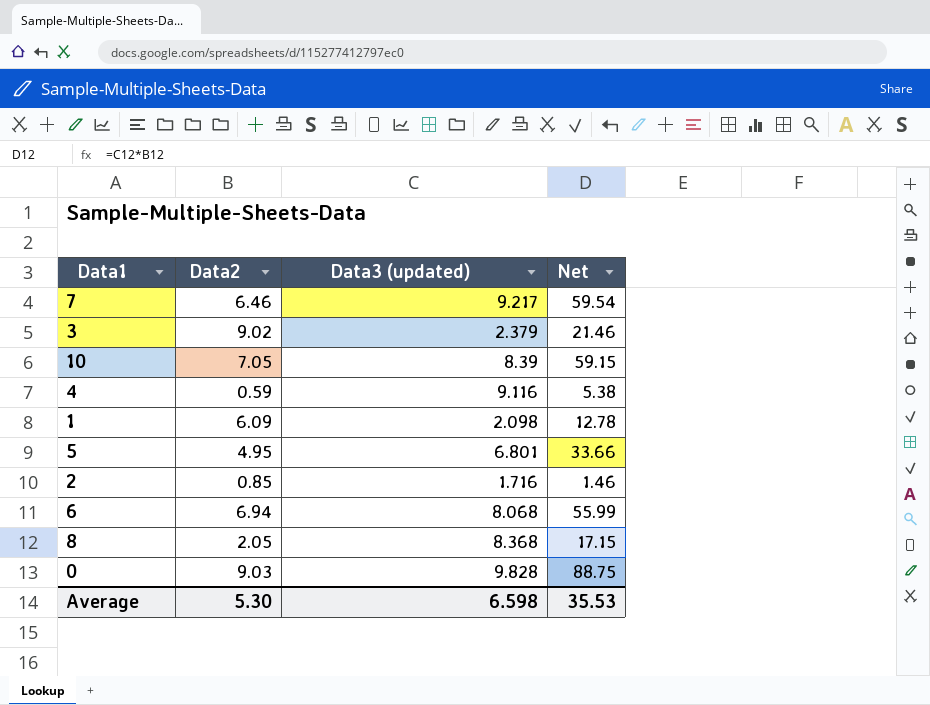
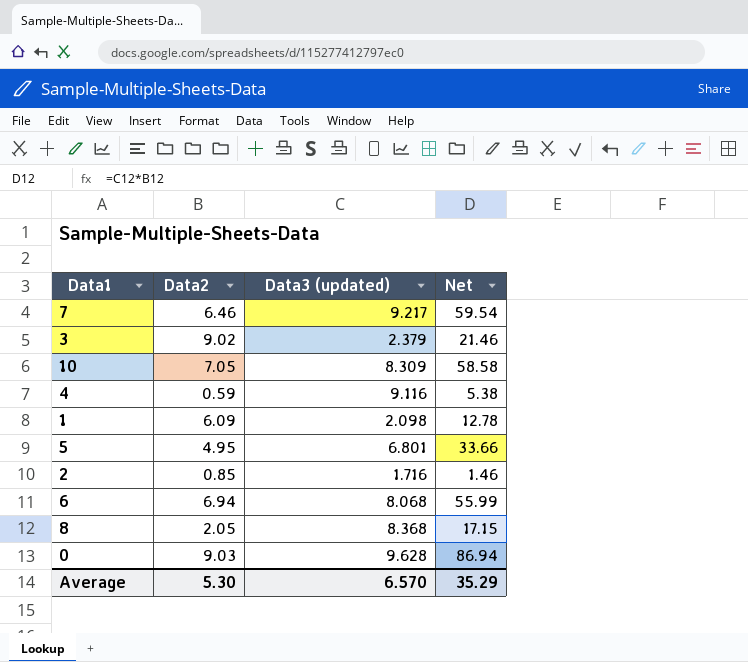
10 | Data3 (updated): 8.39 -> 8.309
10 | Net: 59.15 -> 58.58
0 | Data3 (updated): 9.828 -> 9.628
0 | Net: 88.75 -> 86.94
Average | Data3 (updated): 6.598 -> 6.570
Average | Net: 35.53 -> 35.29

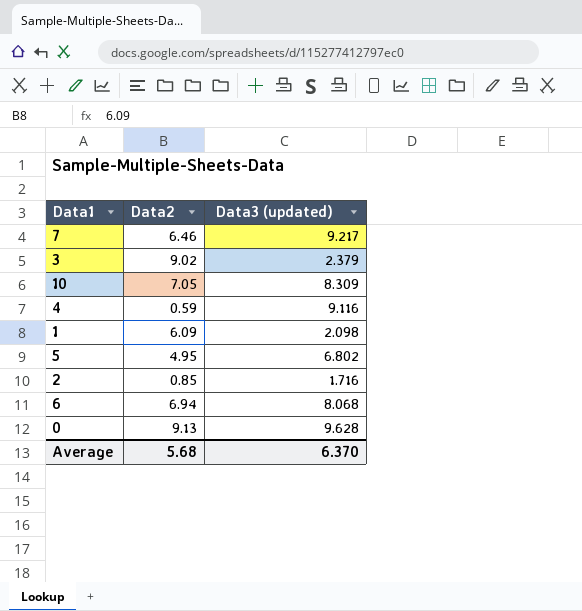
column Net | formula: [Data2] * [Data3 (updated)] -> none
row 8: 2.05 | 8.368 | 17.15 -> none
5 | Data3 (updated): 6.801 -> 6.802
0 | Data2: 9.03 -> 9.13
Average | Data2: 5.30 -> 5.68
Average | Data3 (updated): 6.570 -> 6.370

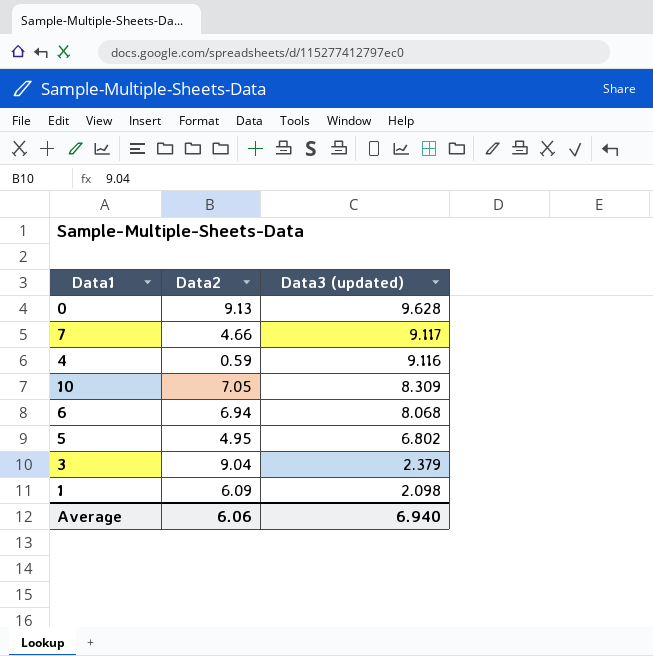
row order: none -> Data3 (updated) descending
row 2: 0.85 | 1.716 -> none
7 | Data2: 6.46 -> 4.66
7 | Data3 (updated): 9.217 -> 9.117
3 | Data2: 9.02 -> 9.04
Average | Data2: 5.68 -> 6.06
Average | Data3 (updated): 6.370 -> 6.940

